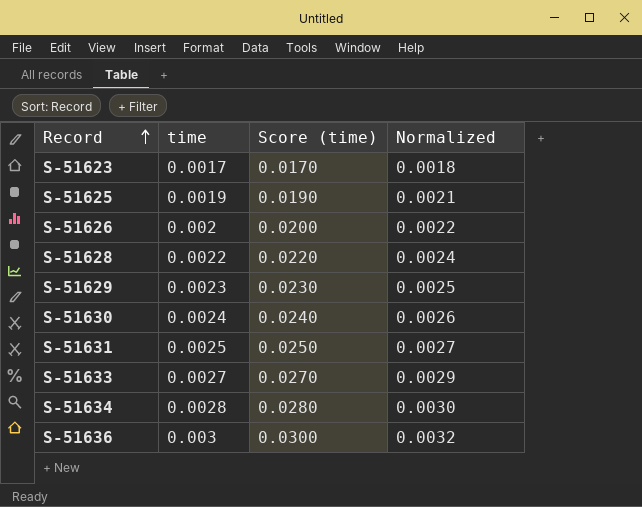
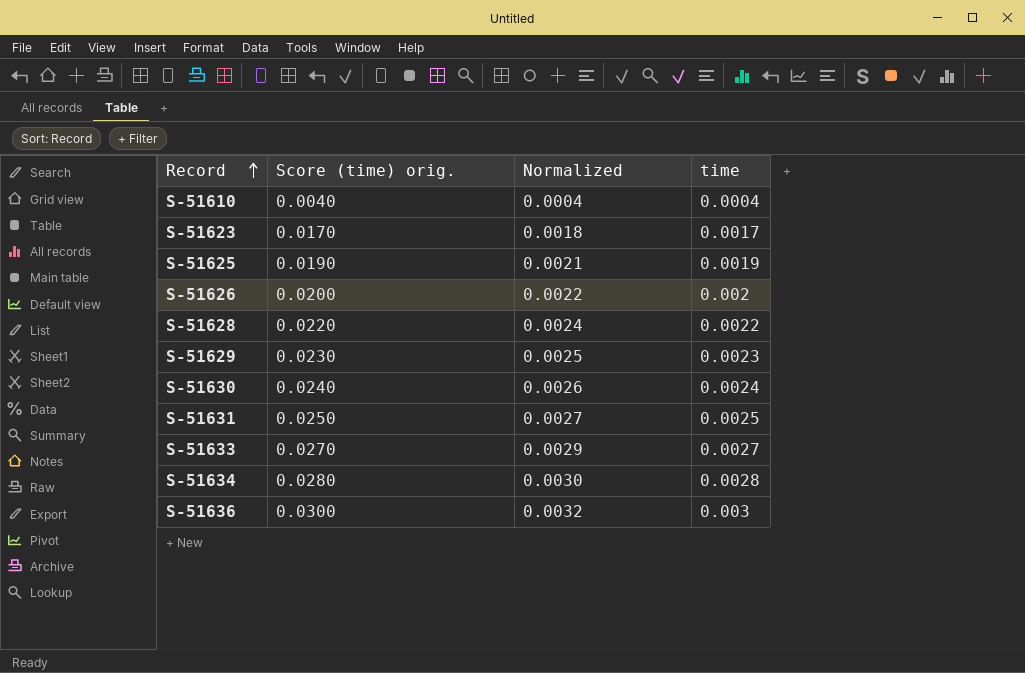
column name: Score (time) -> Score (time) orig.
column time | position: 2 -> 4
row S-51610: none -> 0.0040 | 0.0004 | 0.0004

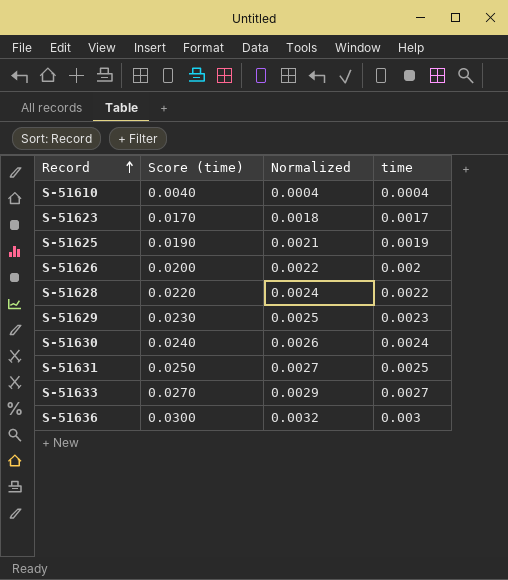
column name: Score (time) orig. -> Score (time)
row S-51634: 0.0280 | 0.0030 | 0.0028 -> none

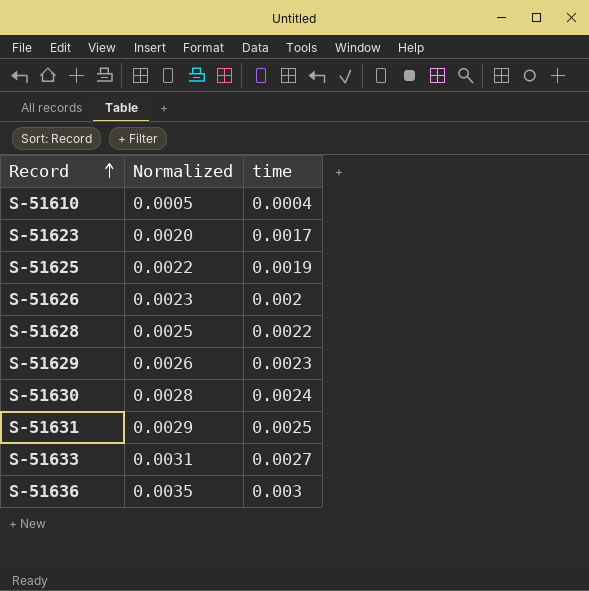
column Score (time) | formula: [time] * 10 -> none
column Normalized | formula: [time] * 1.08 -> [time] * 1.15

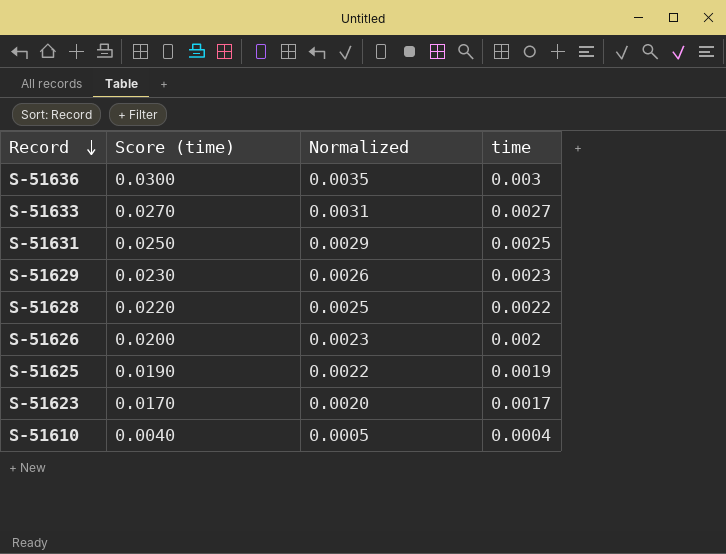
row order: Record ascending -> Record descending
column Score (time) | formula: none -> [time] * 10
row S-51630: 0.0028 | 0.0024 -> none

